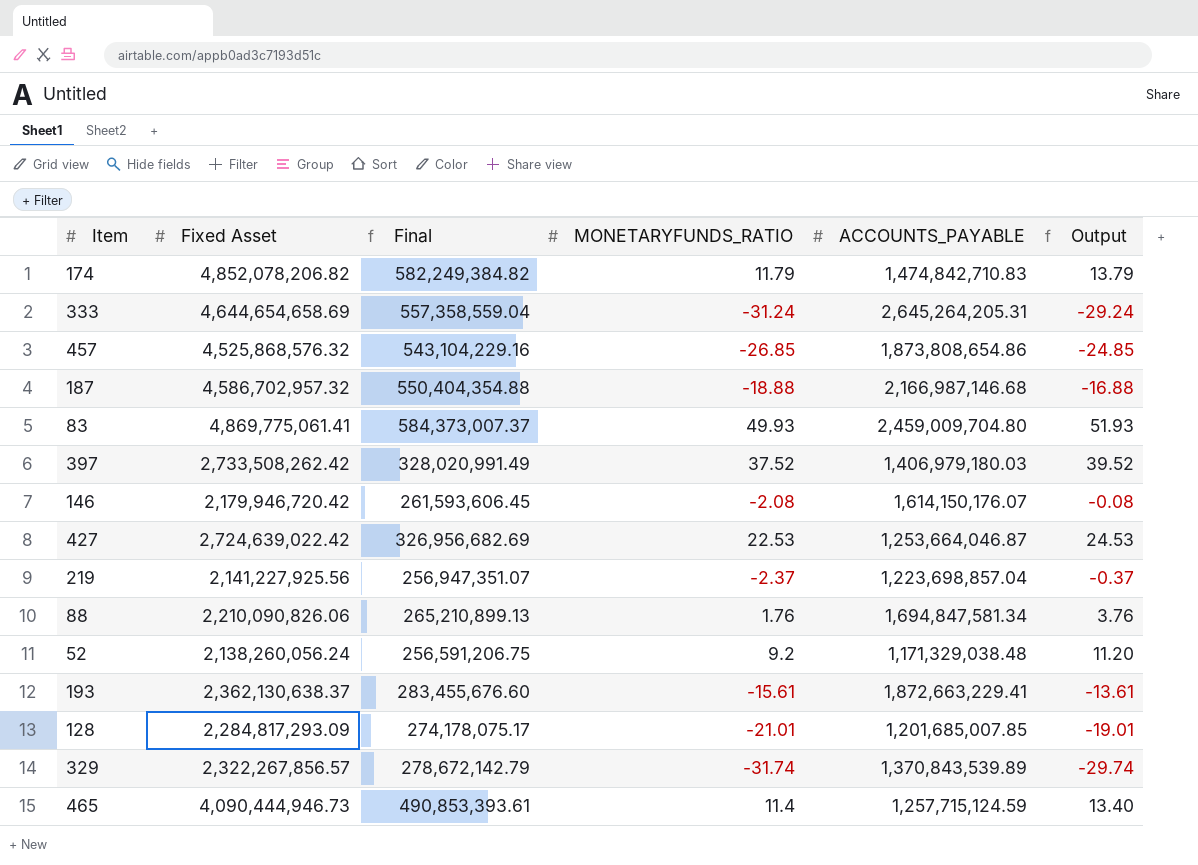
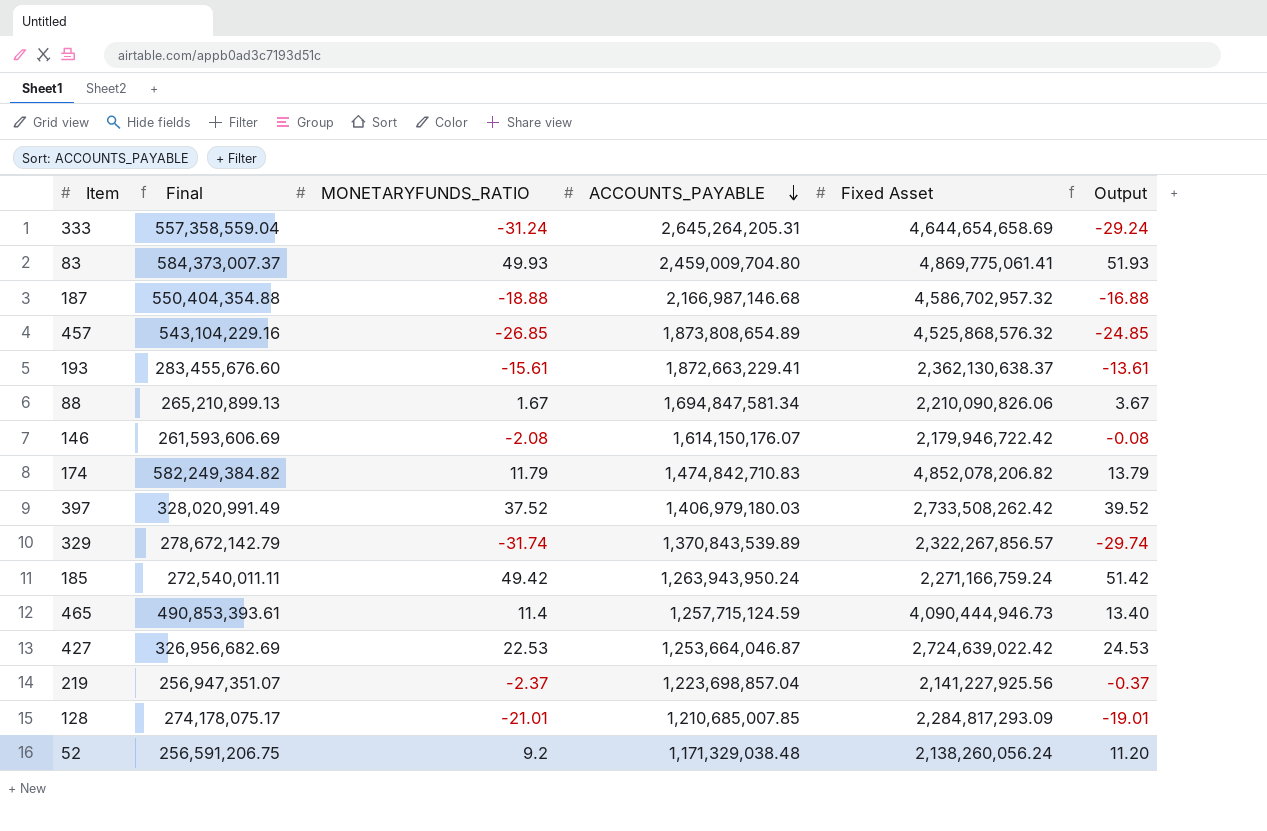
row order: none -> ACCOUNTS_PAYABLE descending
column Fixed Asset | position: 2 -> 5
457 | ACCOUNTS_PAYABLE: 1,873,808,654.86 -> 1,873,808,654.89
88 | MONETARYFUNDS_RATIO: 1.76 -> 1.67
88 | Output: 3.76 -> 3.67
146 | Final: 261,593,606.45 -> 261,593,606.69
146 | Fixed Asset: 2,179,946,720.42 -> 2,179,946,722.42
row 185: none -> 272,540,011.11 | 49.42 | 1,263,943,950.24 | 2,271,166,759.24 | 51.42
128 | ACCOUNTS_PAYABLE: 1,201,685,007.85 -> 1,210,685,007.85

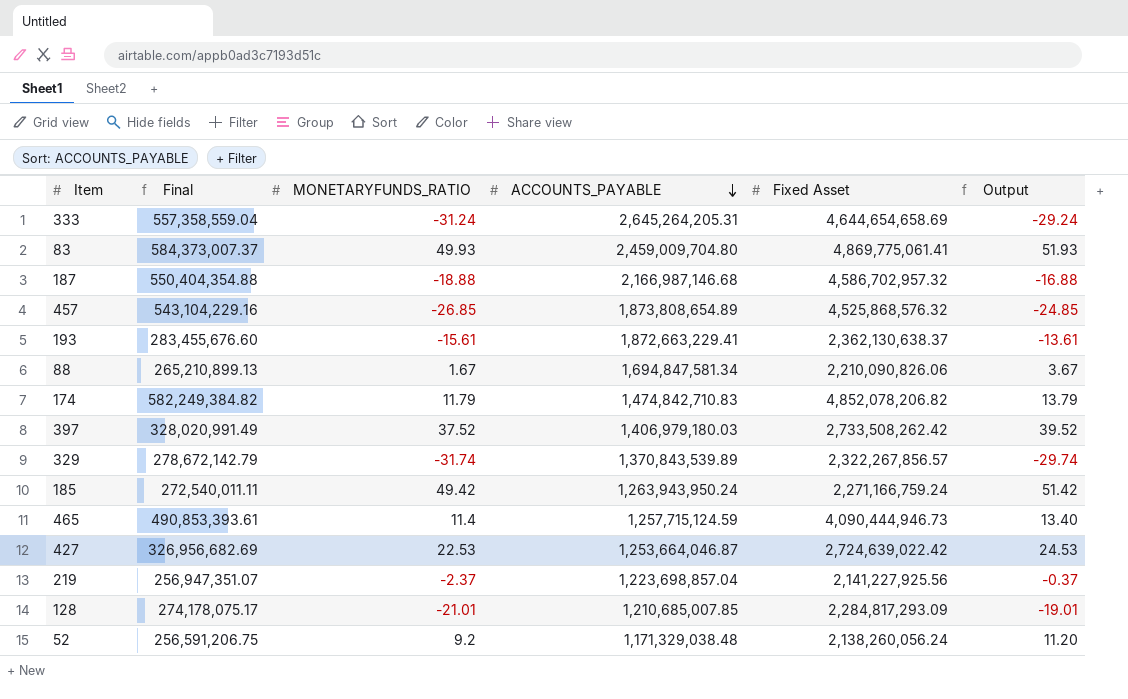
row 146: 261,593,606.69 | -2.08 | 1,614,150,176.07 | 2,179,946,722.42 | -0.08 -> none

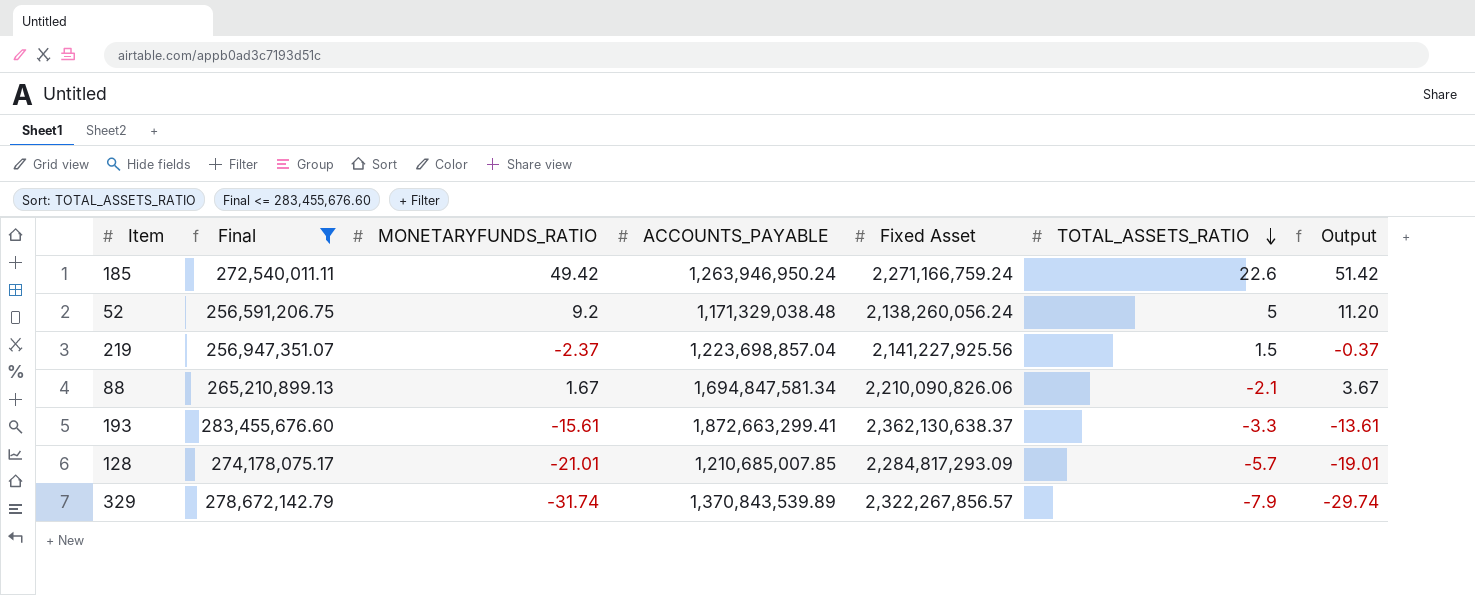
filter: none -> Final <= 283,455,676.60
row order: ACCOUNTS_PAYABLE descending -> TOTAL_ASSETS_RATIO descending
column TOTAL_ASSETS_RATIO | position: none -> 6
185 | ACCOUNTS_PAYABLE: 1,263,943,950.24 -> 1,263,946,950.24
193 | ACCOUNTS_PAYABLE: 1,872,663,229.41 -> 1,872,663,299.41

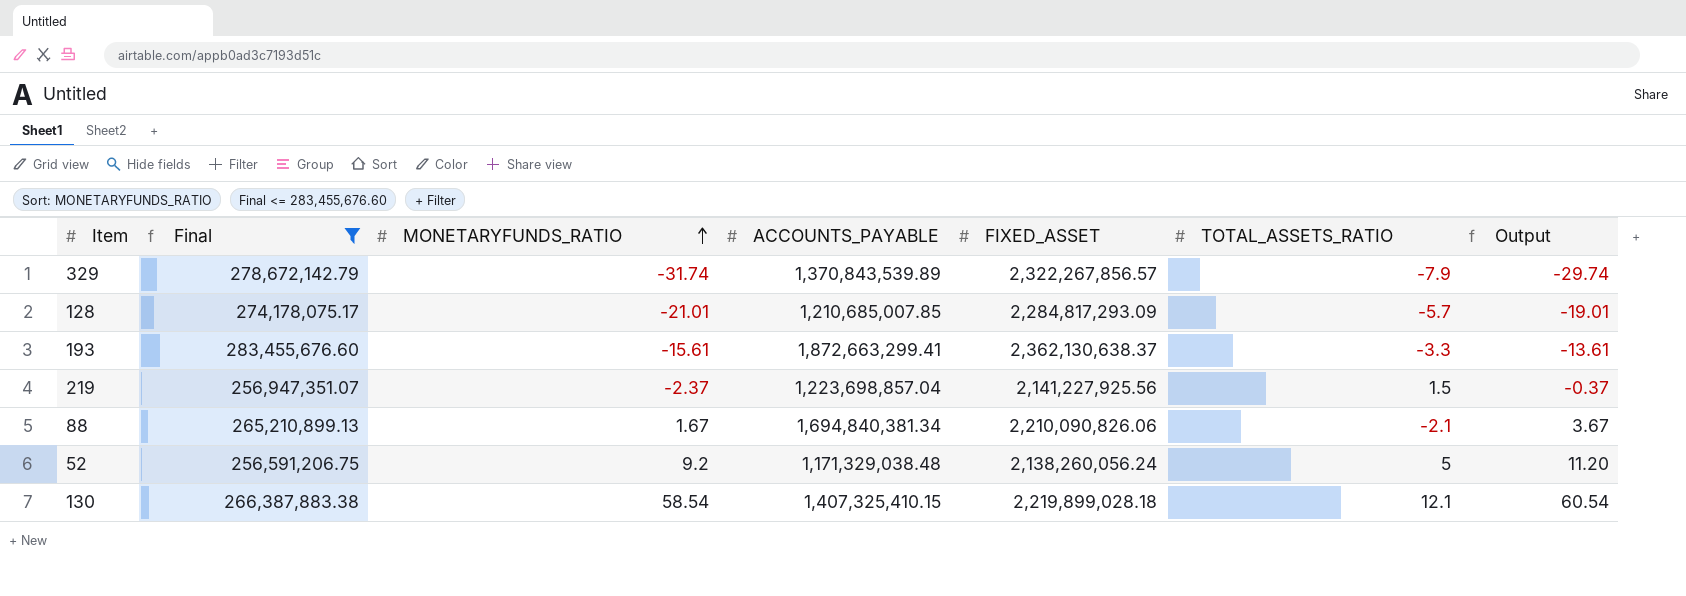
row order: TOTAL_ASSETS_RATIO descending -> MONETARYFUNDS_RATIO ascending
column name: Fixed Asset -> FIXED_ASSET
row 185: 272,540,011.11 | 49.42 | 1,263,946,950.24 | 2,271,166,759.24 | 22.6 | 51.42 -> none
88 | ACCOUNTS_PAYABLE: 1,694,847,581.34 -> 1,694,840,381.34
row 130: none -> 266,387,883.38 | 58.54 | 1,407,325,410.15 | 2,219,899,028.18 | 12.1 | 60.54

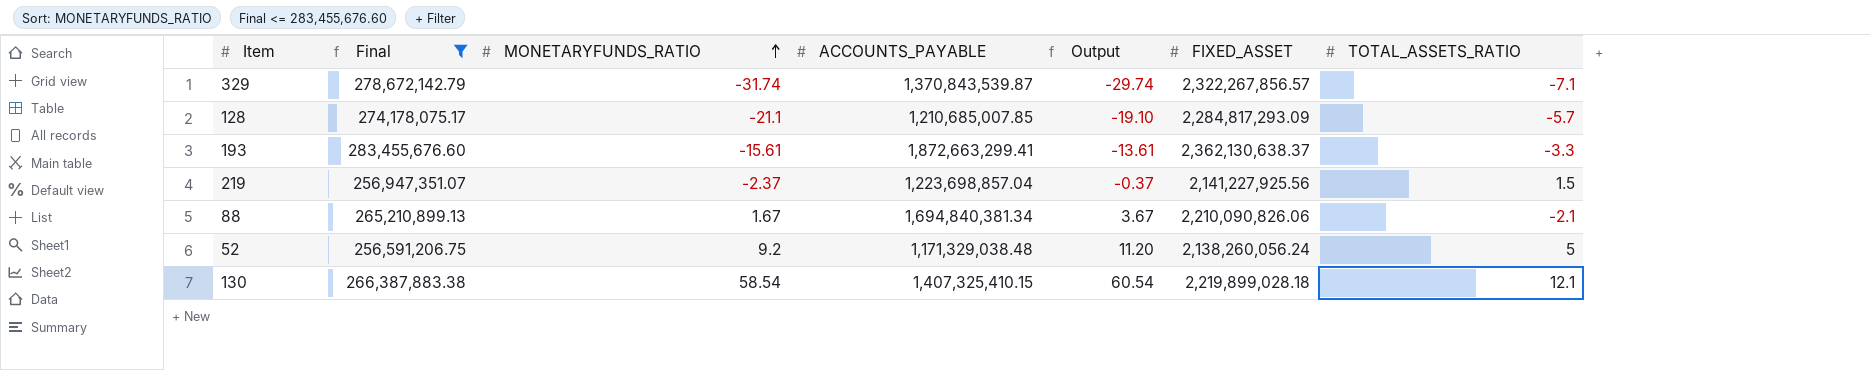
column Output | position: 7 -> 5
329 | ACCOUNTS_PAYABLE: 1,370,843,539.89 -> 1,370,843,539.87
329 | TOTAL_ASSETS_RATIO: -7.9 -> -7.1
128 | MONETARYFUNDS_RATIO: -21.01 -> -21.1
128 | Output: -19.01 -> -19.10

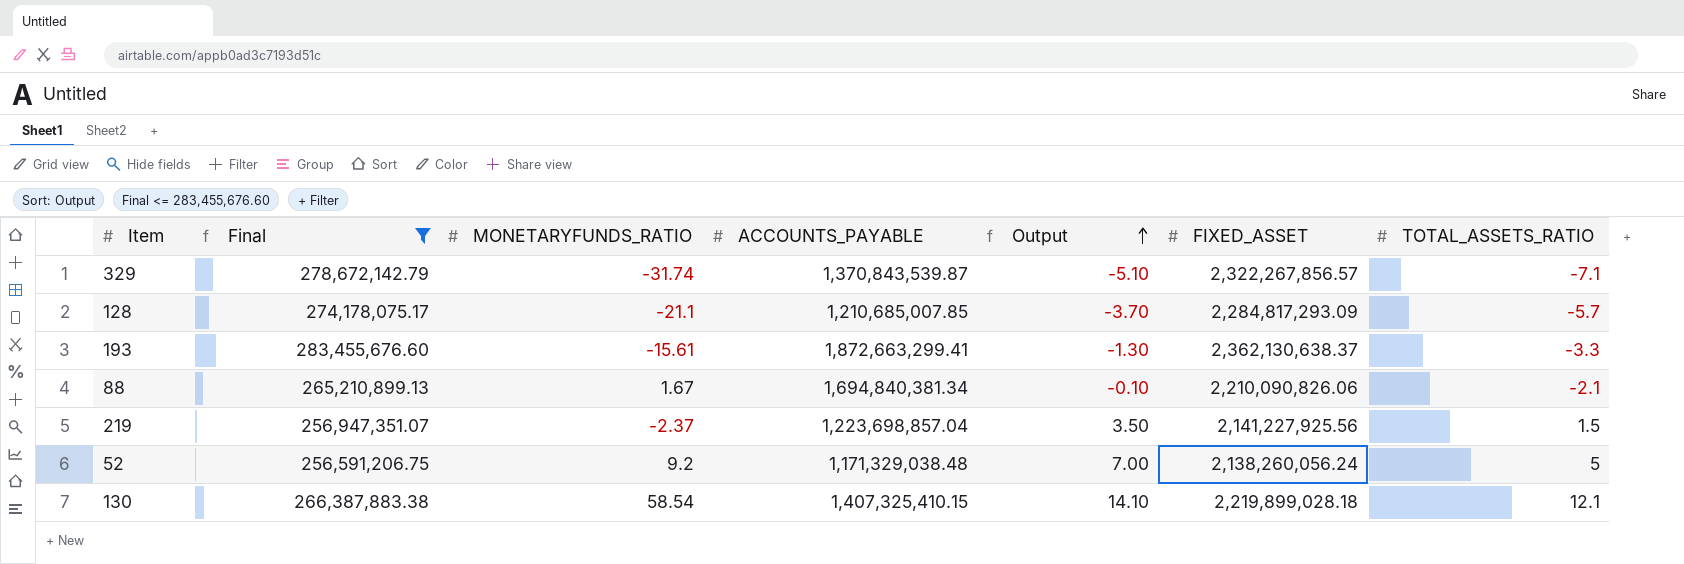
row order: MONETARYFUNDS_RATIO ascending -> Output ascending
column Output | formula: [MONETARYFUNDS_RATIO] + 2 -> [TOTAL_ASSETS_RATIO] + 2

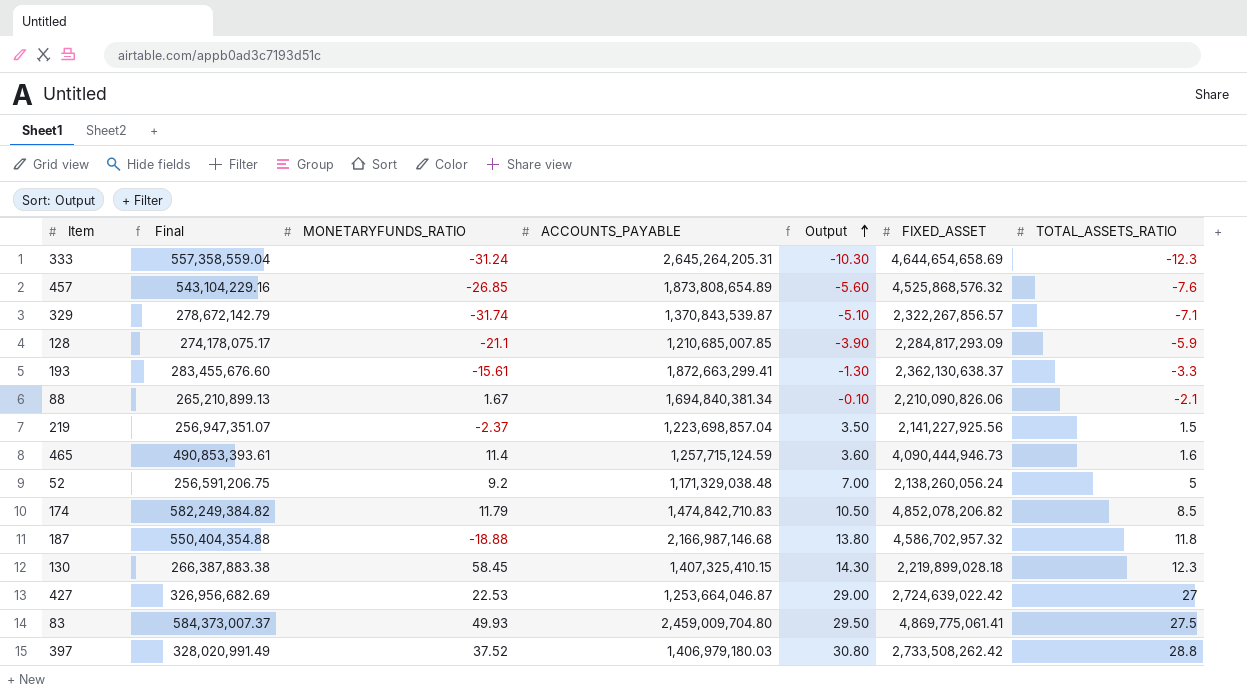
filter: Final <= 283,455,676.60 -> none
128 | Output: -3.70 -> -3.90
128 | TOTAL_ASSETS_RATIO: -5.7 -> -5.9
130 | MONETARYFUNDS_RATIO: 58.54 -> 58.45
130 | Output: 14.10 -> 14.30
130 | TOTAL_ASSETS_RATIO: 12.1 -> 12.3

